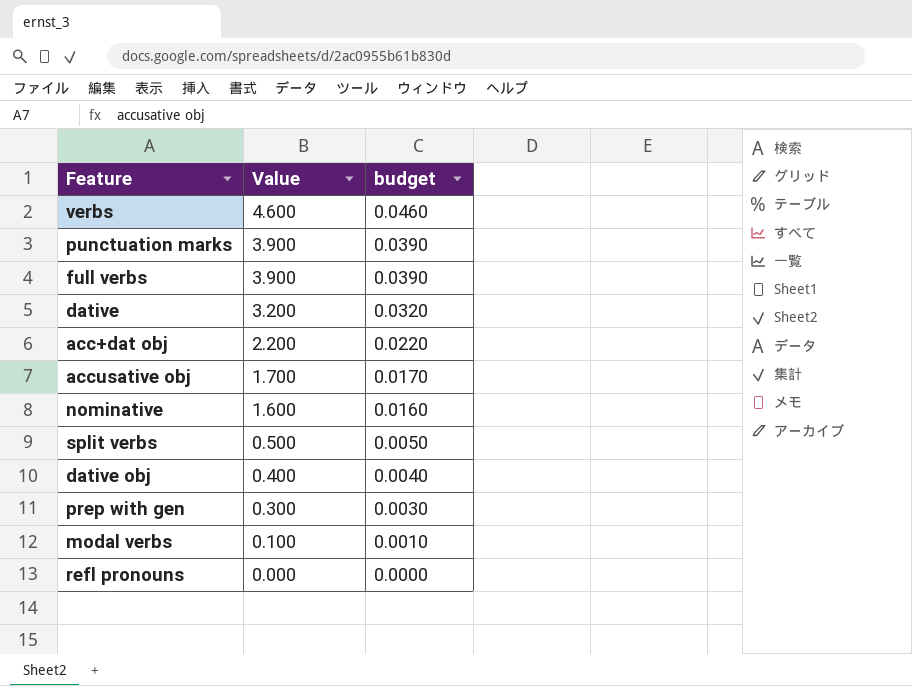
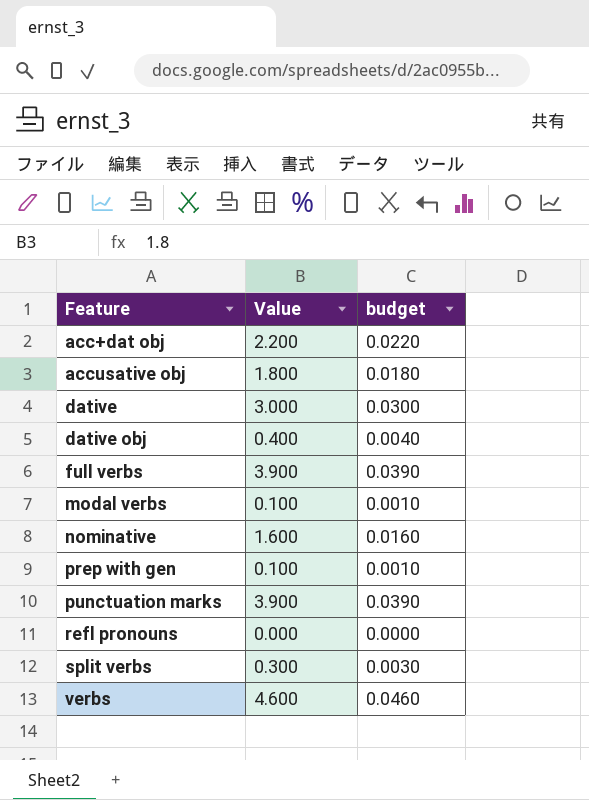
row order: Value descending -> Feature ascending
accusative obj | Value: 1.700 -> 1.800
accusative obj | budget: 0.0170 -> 0.0180
dative | Value: 3.200 -> 3.000
dative | budget: 0.0320 -> 0.0300
prep with gen | Value: 0.300 -> 0.100
prep with gen | budget: 0.0030 -> 0.0010
split verbs | Value: 0.500 -> 0.300
split verbs | budget: 0.0050 -> 0.0030

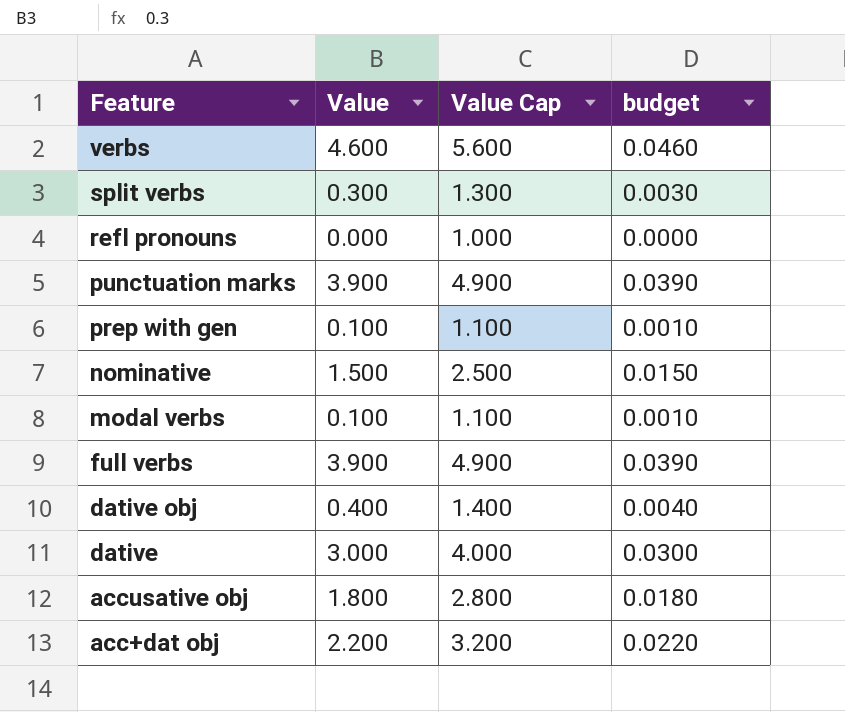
row order: Feature ascending -> Feature descending
column Value Cap | formula: none -> [Value] + 1
nominative | Value: 1.600 -> 1.500
nominative | budget: 0.0160 -> 0.0150

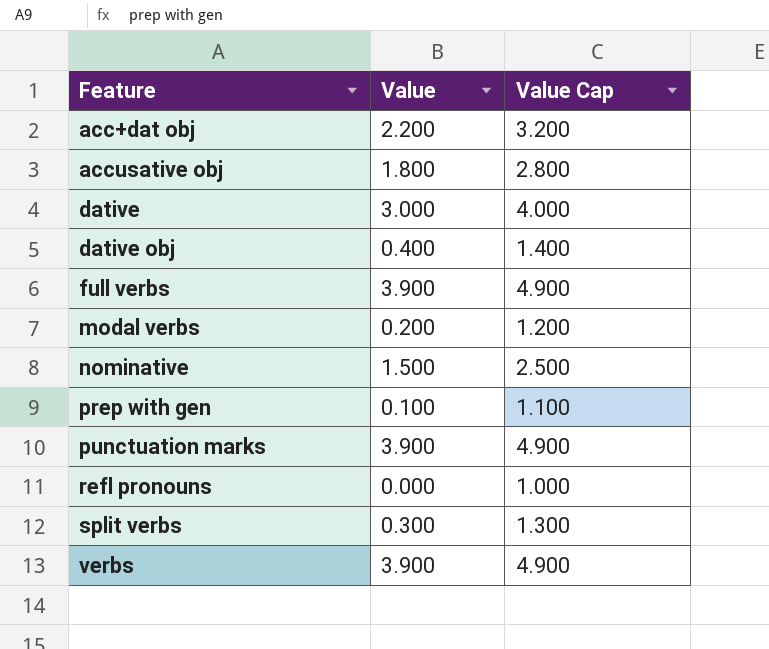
row order: Feature descending -> Feature ascending
column budget | formula: [Value] * 0.01 -> none
modal verbs | Value: 0.100 -> 0.200
modal verbs | Value Cap: 1.100 -> 1.200
verbs | Value: 4.600 -> 3.900
verbs | Value Cap: 5.600 -> 4.900

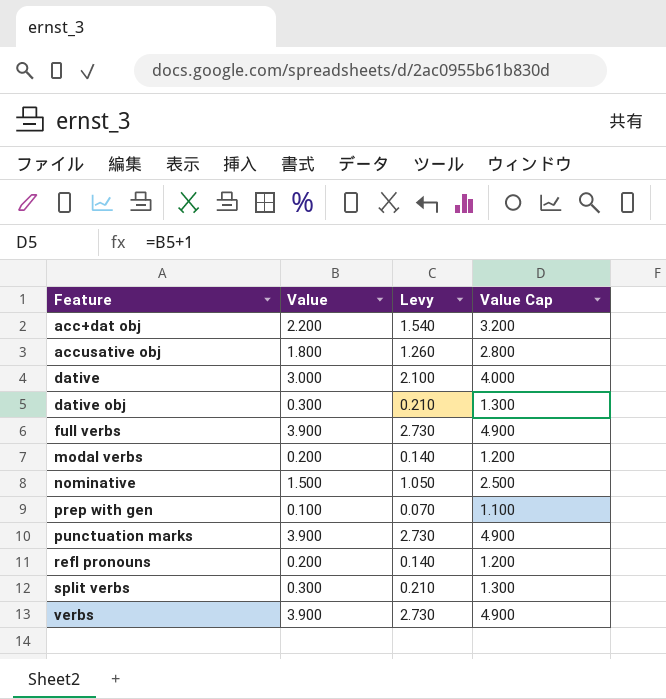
column Levy | formula: none -> [Value] * 0.7
dative obj | Value: 0.400 -> 0.300
dative obj | Value Cap: 1.400 -> 1.300
refl pronouns | Value: 0.000 -> 0.200
refl pronouns | Value Cap: 1.000 -> 1.200

